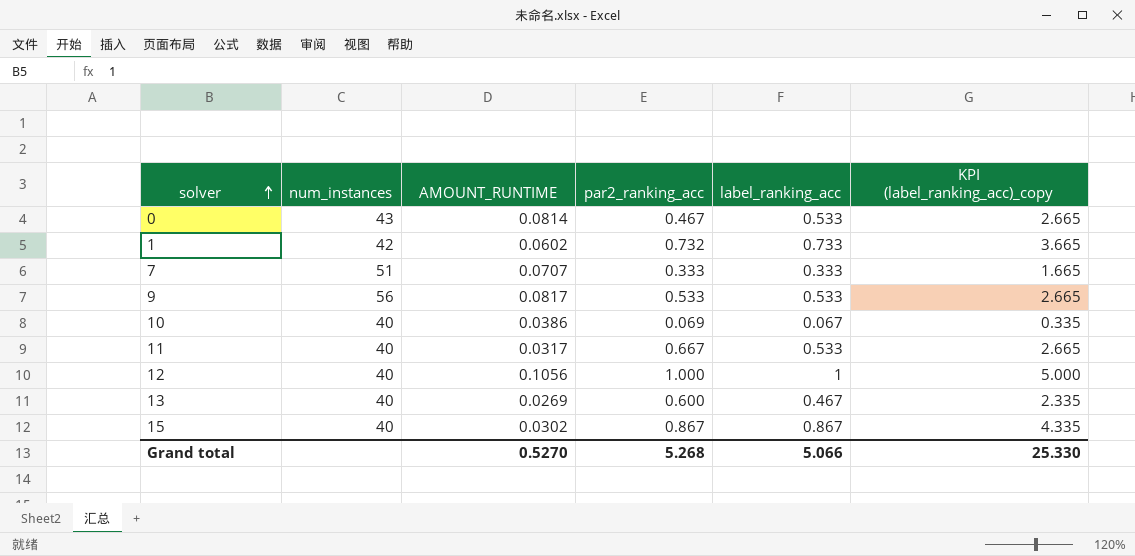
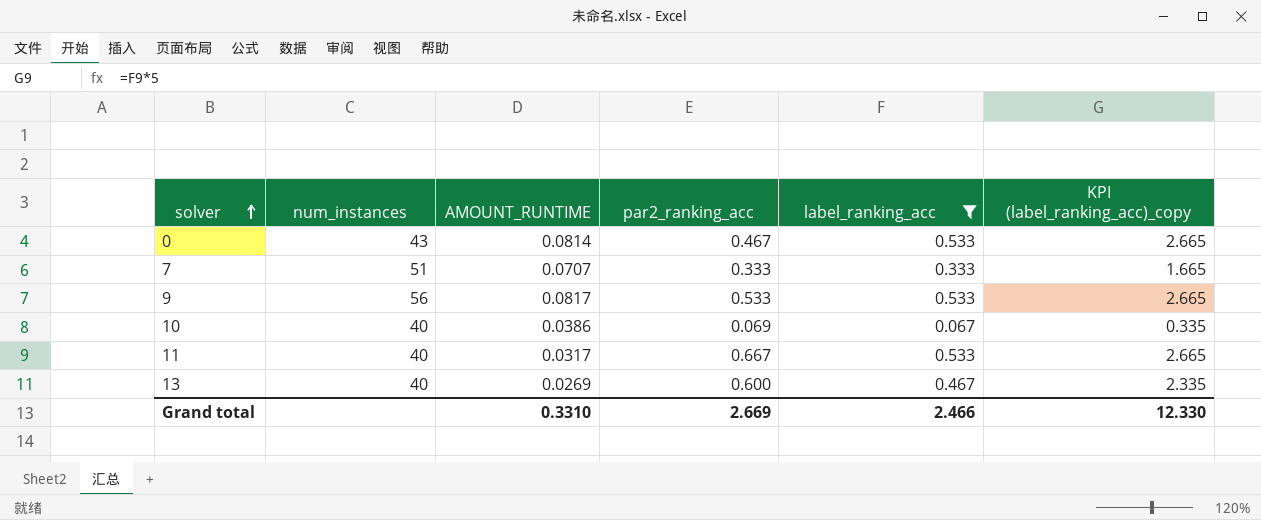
filter: none -> label_ranking_acc <= 0.533
Grand total | AMOUNT_RUNTIME: 0.5270 -> 0.3310
Grand total | par2_ranking_acc: 5.268 -> 2.669
Grand total | label_ranking_acc: 5.066 -> 2.466
Grand total | KPI (label_ranking_acc)_copy: 25.330 -> 12.330

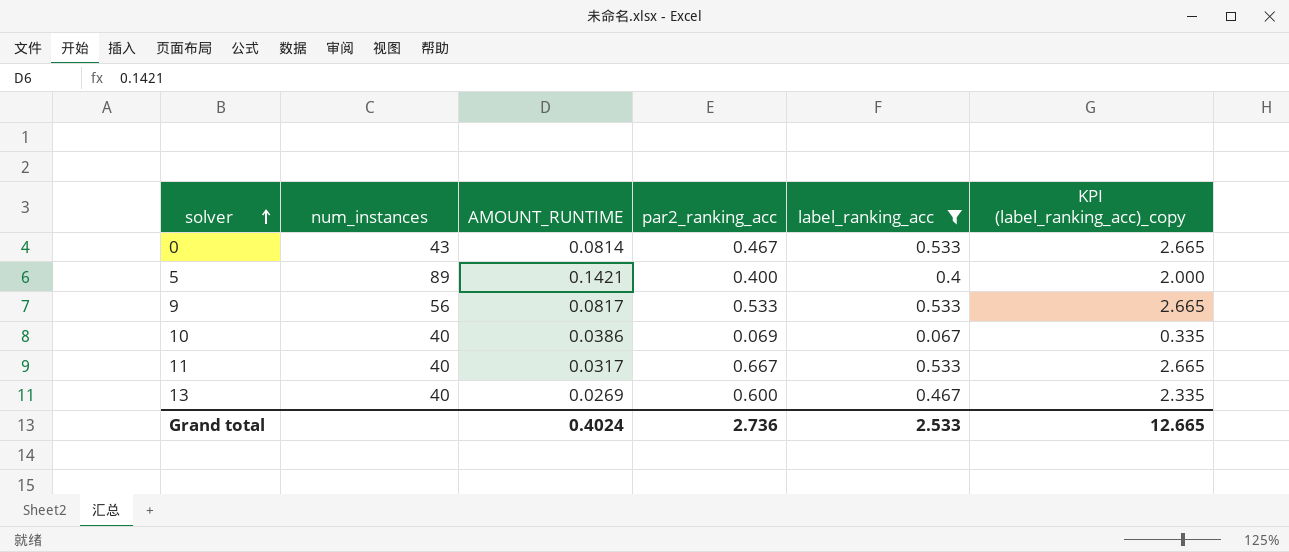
row 7: 51 | 0.0707 | 0.333 | 0.333 | 1.665 -> none
row 5: none -> 89 | 0.1421 | 0.400 | 0.4 | 2.000
Grand total | AMOUNT_RUNTIME: 0.3310 -> 0.4024
Grand total | par2_ranking_acc: 2.669 -> 2.736
Grand total | label_ranking_acc: 2.466 -> 2.533
Grand total | KPI (label_ranking_acc)_copy: 12.330 -> 12.665

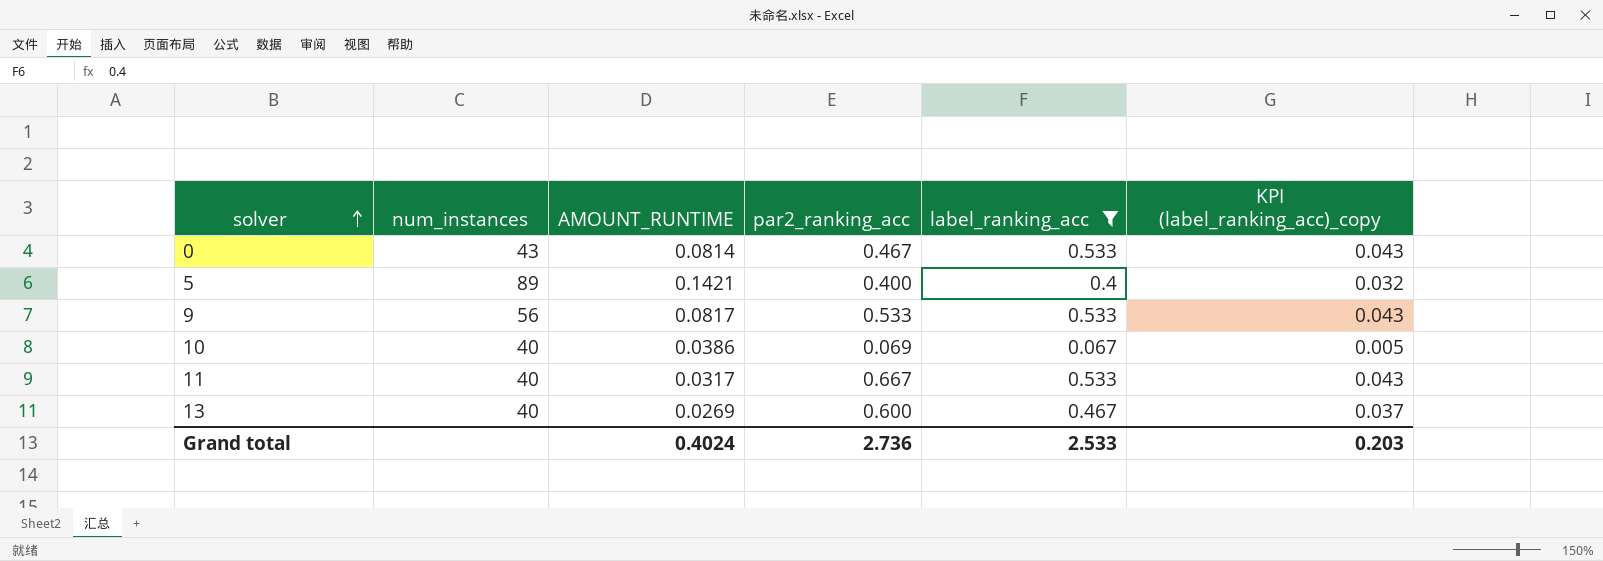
column KPI (label_ranking_acc)_copy | formula: [label_ranking_acc] * 5 -> [label_ranking_acc] * 0.08
Grand total | KPI (label_ranking_acc)_copy: 12.665 -> 0.203

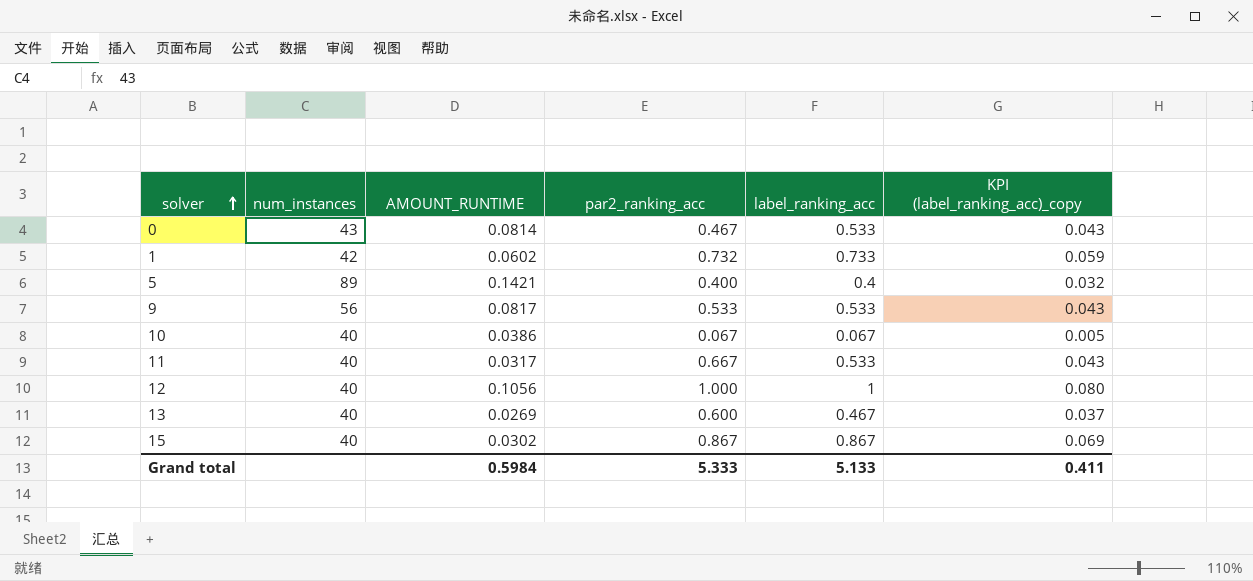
filter: label_ranking_acc <= 0.533 -> none
10 | par2_ranking_acc: 0.069 -> 0.067
Grand total | AMOUNT_RUNTIME: 0.4024 -> 0.5984
Grand total | par2_ranking_acc: 2.736 -> 5.333
Grand total | label_ranking_acc: 2.533 -> 5.133
Grand total | KPI (label_ranking_acc)_copy: 0.203 -> 0.411

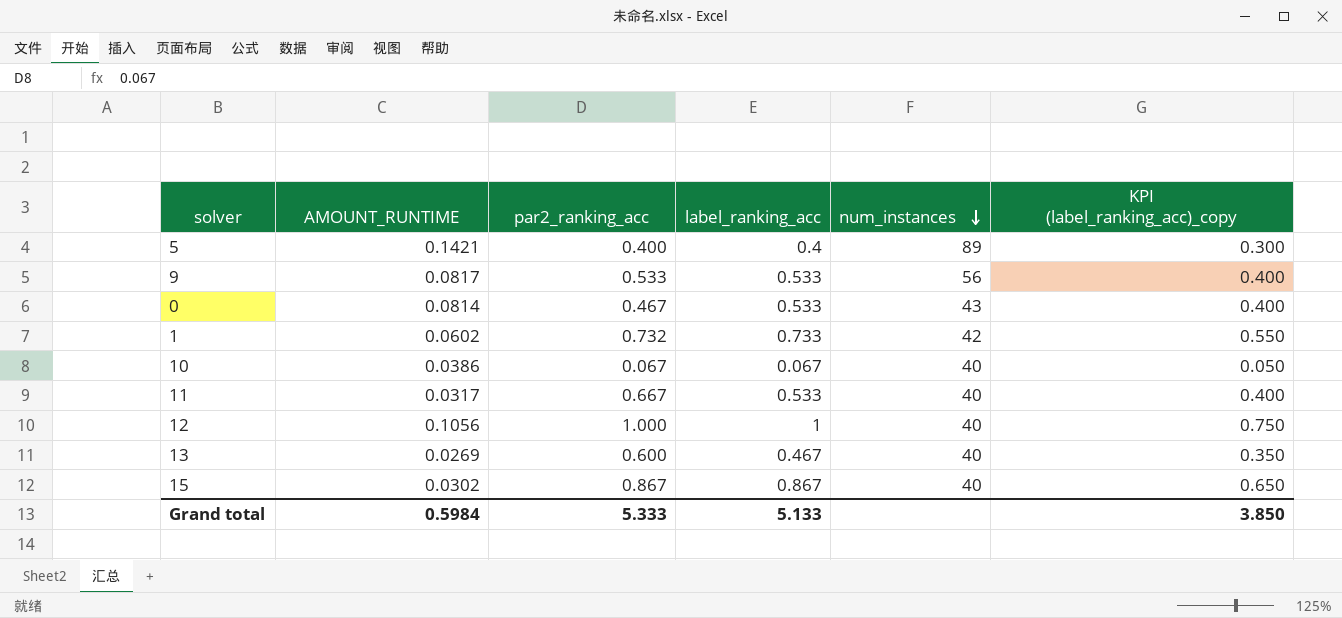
row order: solver ascending -> num_instances descending
column num_instances | position: 2 -> 5
column KPI (label_ranking_acc)_copy | formula: [label_ranking_acc] * 0.08 -> [label_ranking_acc] * 0.75
Grand total | KPI (label_ranking_acc)_copy: 0.411 -> 3.850

